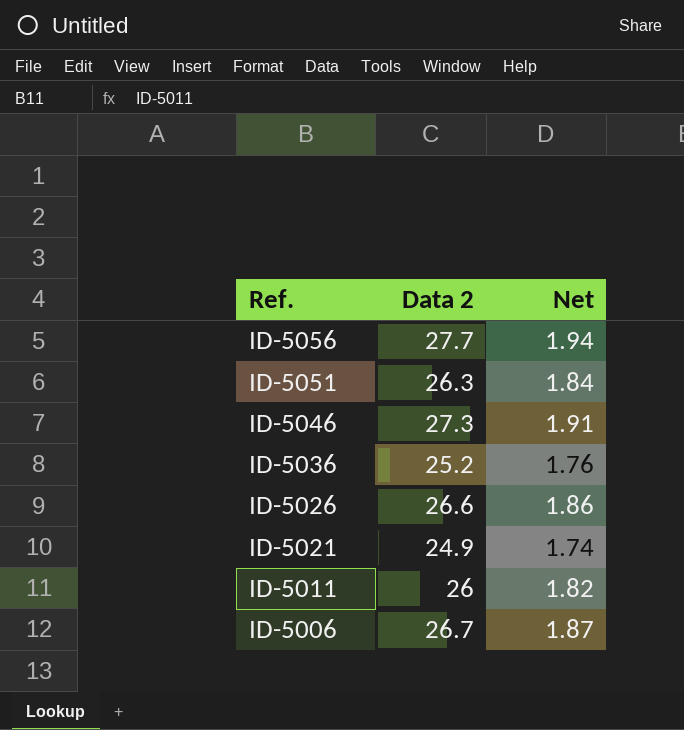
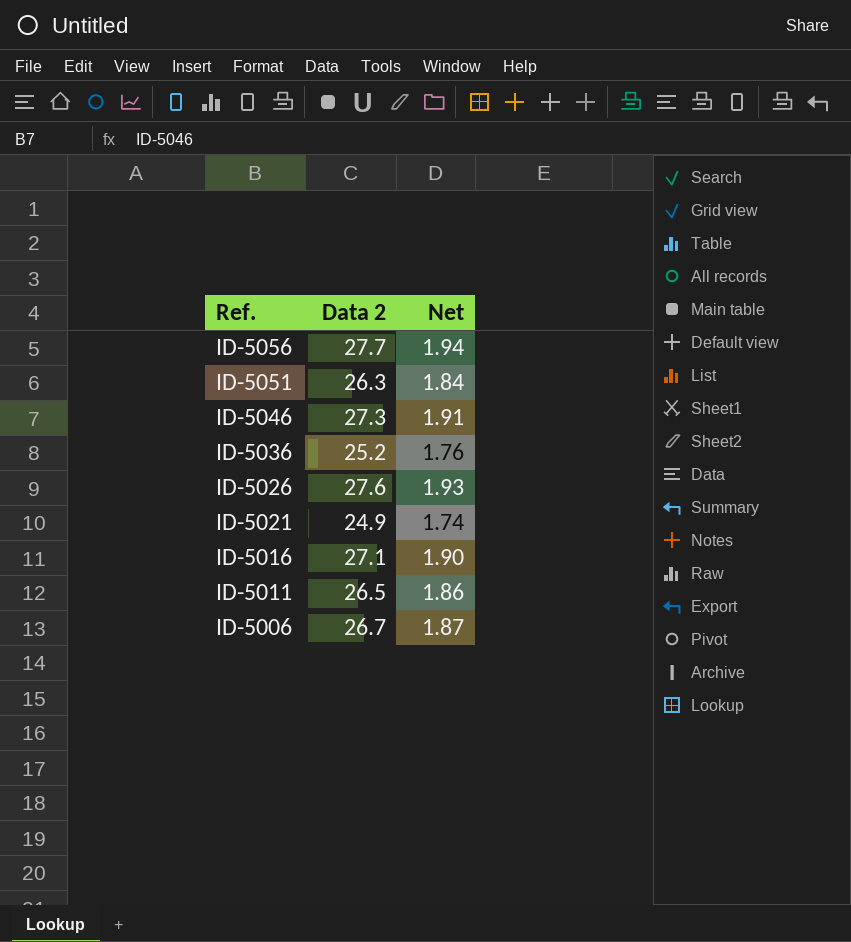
ID-5026 | Data 2: 26.6 -> 27.6
ID-5026 | Net: 1.86 -> 1.93
row ID-5016: none -> 27.1 | 1.90
ID-5011 | Data 2: 26 -> 26.5
ID-5011 | Net: 1.82 -> 1.86

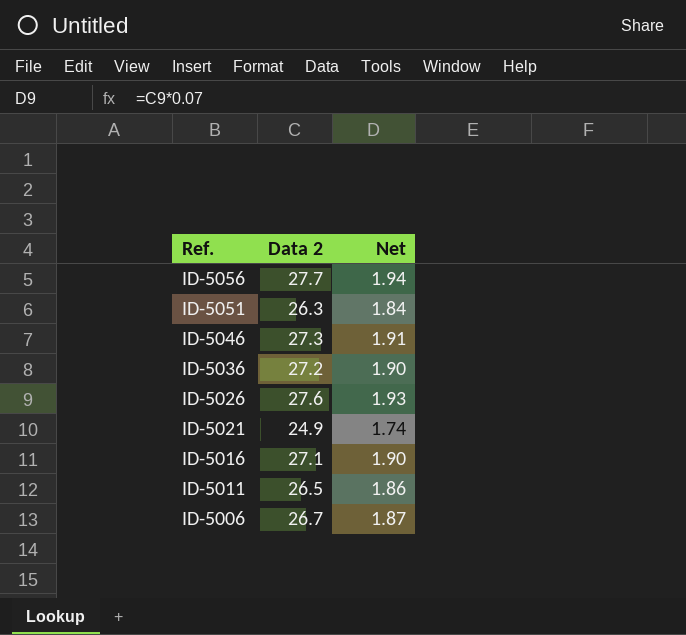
ID-5036 | Data 2: 25.2 -> 27.2
ID-5036 | Net: 1.76 -> 1.90

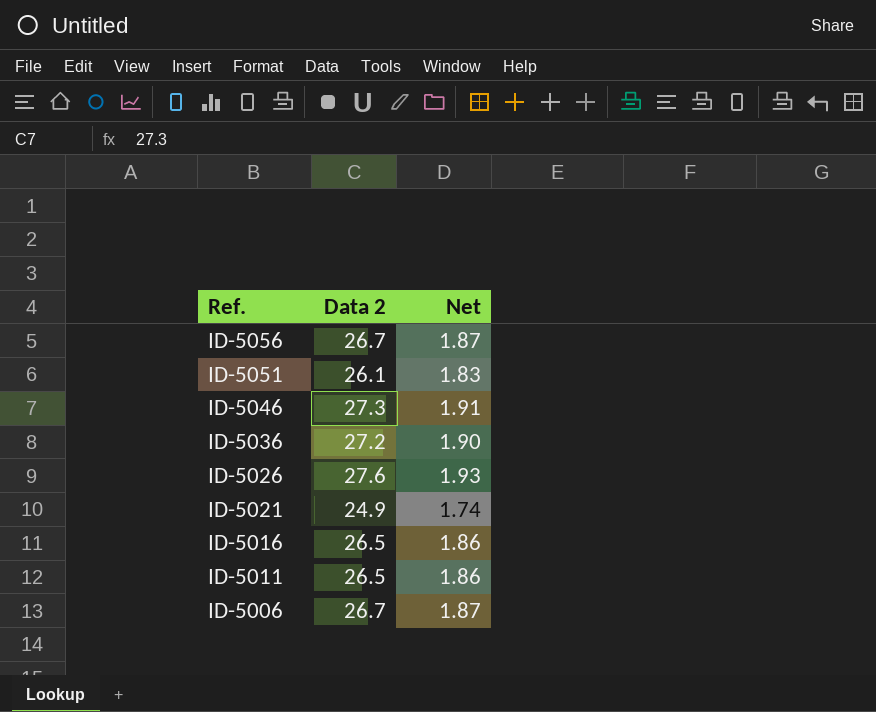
ID-5056 | Data 2: 27.7 -> 26.7
ID-5056 | Net: 1.94 -> 1.87
ID-5051 | Data 2: 26.3 -> 26.1
ID-5051 | Net: 1.84 -> 1.83
ID-5016 | Data 2: 27.1 -> 26.5
ID-5016 | Net: 1.90 -> 1.86

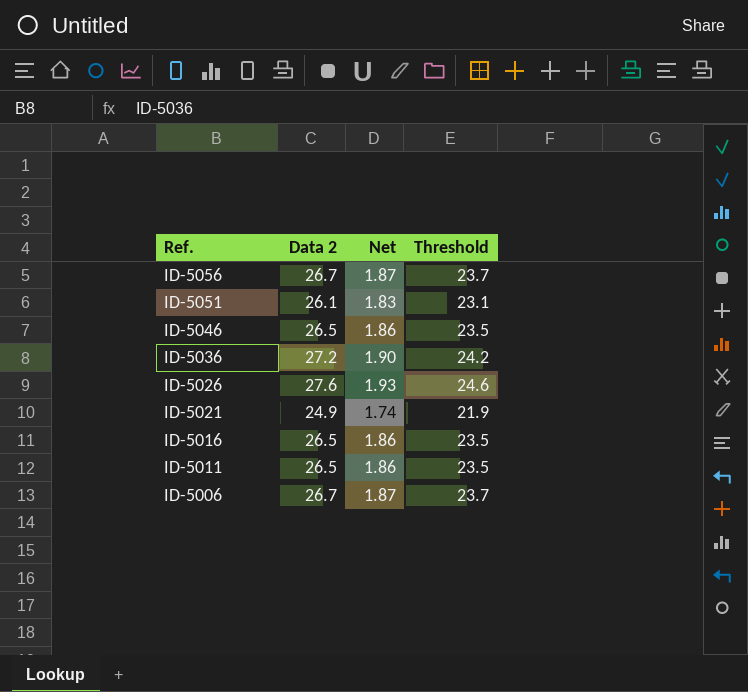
column Threshold | formula: none -> [Data 2] - 3
ID-5046 | Data 2: 27.3 -> 26.5
ID-5046 | Net: 1.91 -> 1.86

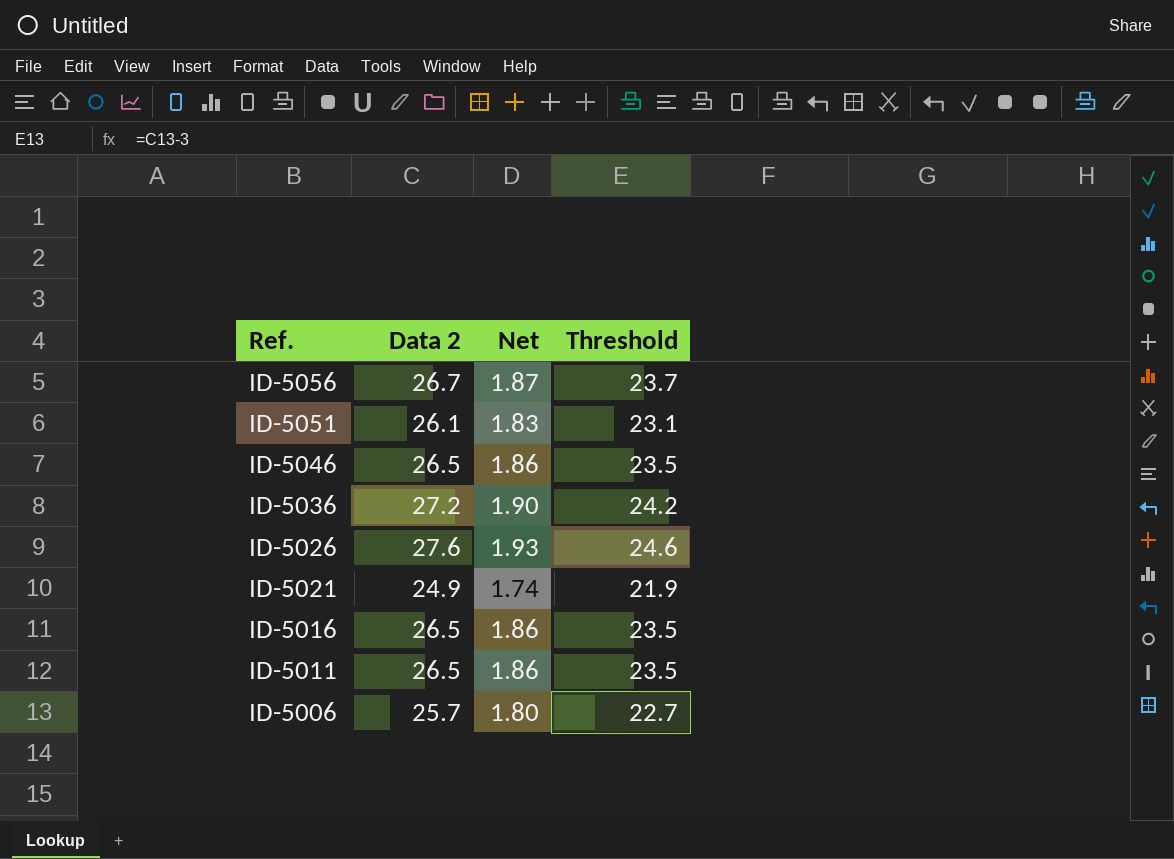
ID-5006 | Data 2: 26.7 -> 25.7
ID-5006 | Net: 1.87 -> 1.80
ID-5006 | Threshold: 23.7 -> 22.7

